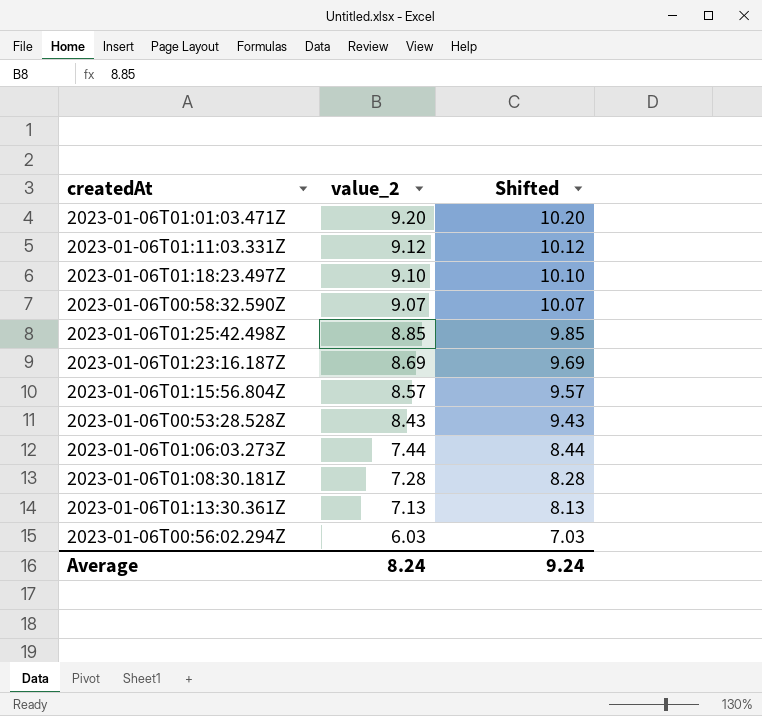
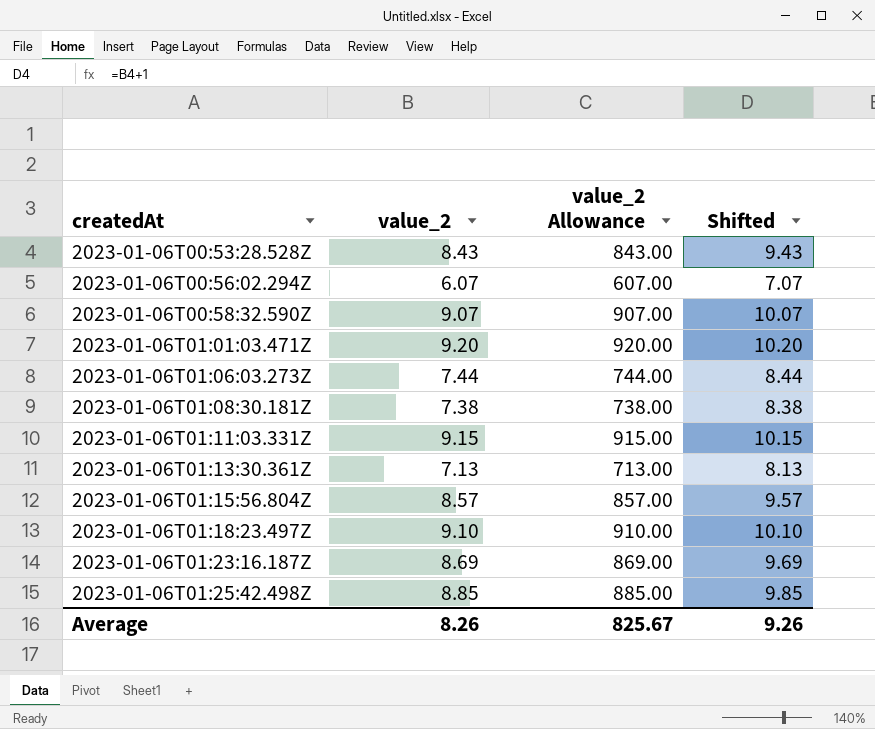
row order: value_2 descending -> createdAt ascending
column value_2 Allowance | formula: none -> [value_2] * 100
2023-01-06T00:56:02.294Z | value_2: 6.03 -> 6.07
2023-01-06T00:56:02.294Z | Shifted: 7.03 -> 7.07
2023-01-06T01:08:30.181Z | value_2: 7.28 -> 7.38
2023-01-06T01:08:30.181Z | Shifted: 8.28 -> 8.38
2023-01-06T01:11:03.331Z | value_2: 9.12 -> 9.15
2023-01-06T01:11:03.331Z | Shifted: 10.12 -> 10.15
Average | value_2: 8.24 -> 8.26
Average | Shifted: 9.24 -> 9.26

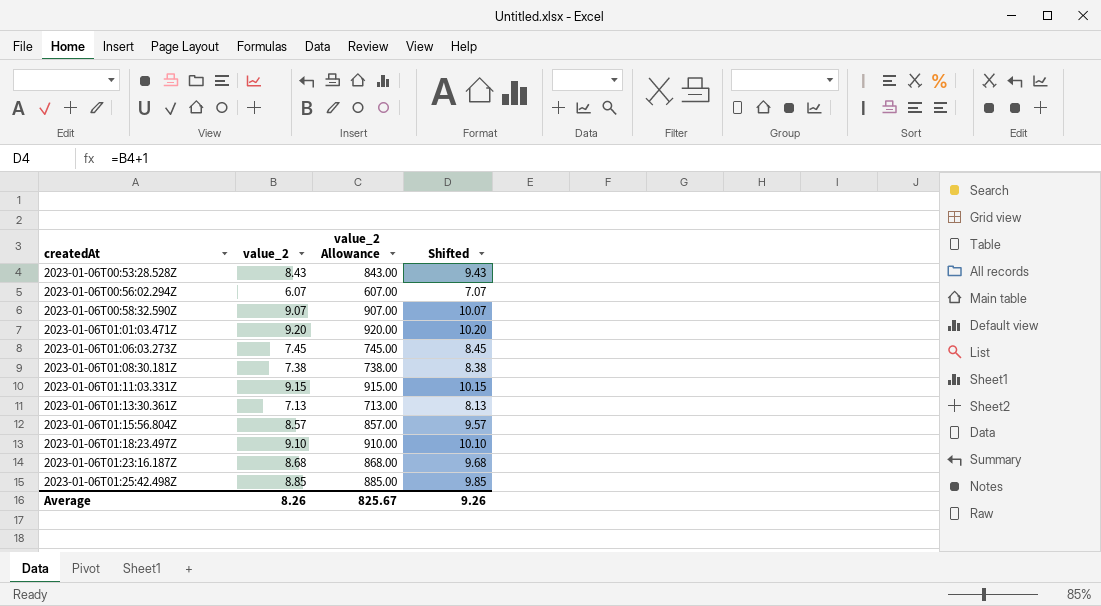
2023-01-06T01:06:03.273Z | value_2: 7.44 -> 7.45
2023-01-06T01:06:03.273Z | value_2 Allowance: 744.00 -> 745.00
2023-01-06T01:06:03.273Z | Shifted: 8.44 -> 8.45
2023-01-06T01:23:16.187Z | value_2: 8.69 -> 8.68
2023-01-06T01:23:16.187Z | value_2 Allowance: 869.00 -> 868.00
2023-01-06T01:23:16.187Z | Shifted: 9.69 -> 9.68

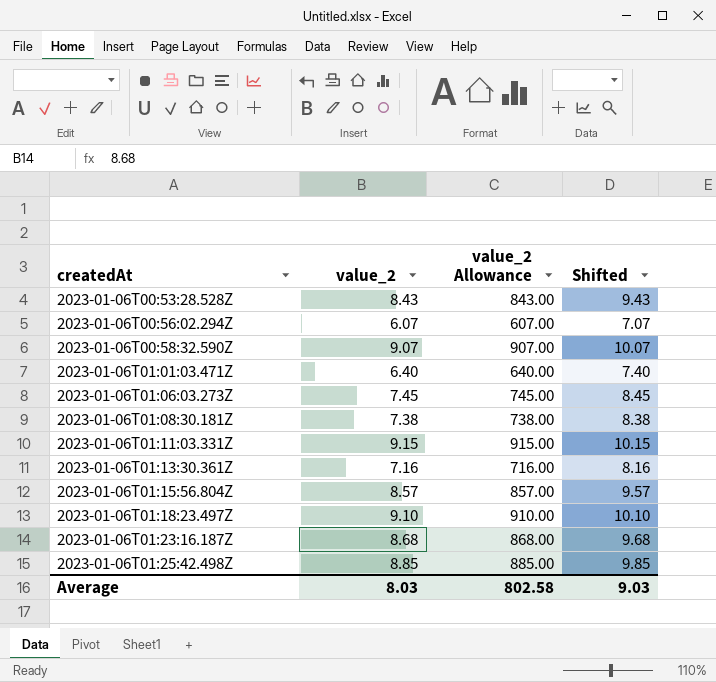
2023-01-06T01:01:03.471Z | value_2: 9.20 -> 6.40
2023-01-06T01:01:03.471Z | value_2 Allowance: 920.00 -> 640.00
2023-01-06T01:01:03.471Z | Shifted: 10.20 -> 7.40
2023-01-06T01:13:30.361Z | value_2: 7.13 -> 7.16
2023-01-06T01:13:30.361Z | value_2 Allowance: 713.00 -> 716.00
2023-01-06T01:13:30.361Z | Shifted: 8.13 -> 8.16
Average | value_2: 8.26 -> 8.03
Average | value_2 Allowance: 825.67 -> 802.58
Average | Shifted: 9.26 -> 9.03

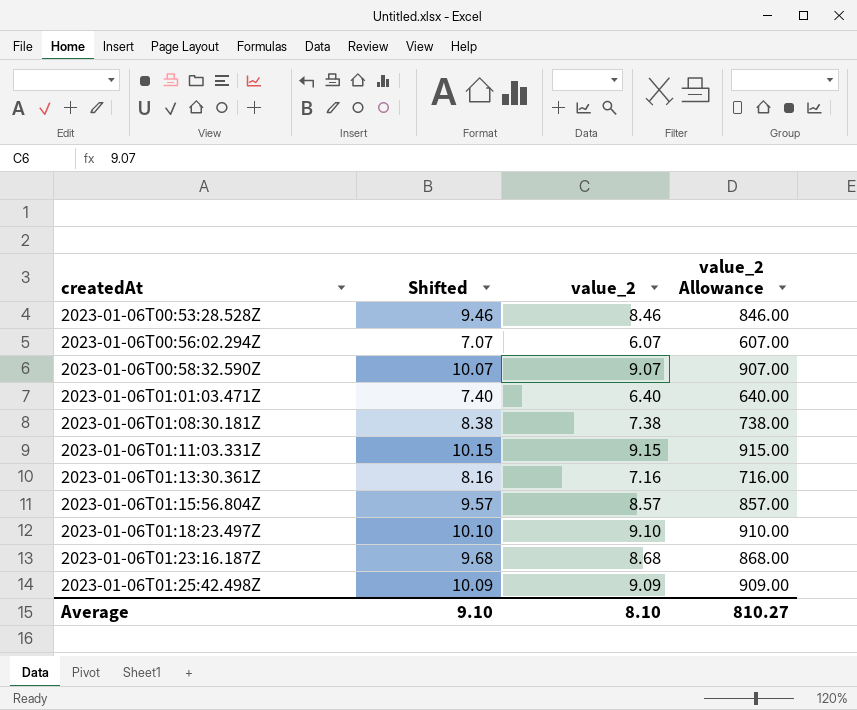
column Shifted | position: 4 -> 2
row 2023-01-06T01:06:03.273Z: 7.45 | 745.00 | 8.45 -> none
2023-01-06T00:53:28.528Z | Shifted: 9.43 -> 9.46
2023-01-06T00:53:28.528Z | value_2: 8.43 -> 8.46
2023-01-06T00:53:28.528Z | value_2 Allowance: 843.00 -> 846.00
2023-01-06T01:25:42.498Z | Shifted: 9.85 -> 10.09
2023-01-06T01:25:42.498Z | value_2: 8.85 -> 9.09
2023-01-06T01:25:42.498Z | value_2 Allowance: 885.00 -> 909.00
Average | Shifted: 9.03 -> 9.10
Average | value_2: 8.03 -> 8.10
Average | value_2 Allowance: 802.58 -> 810.27

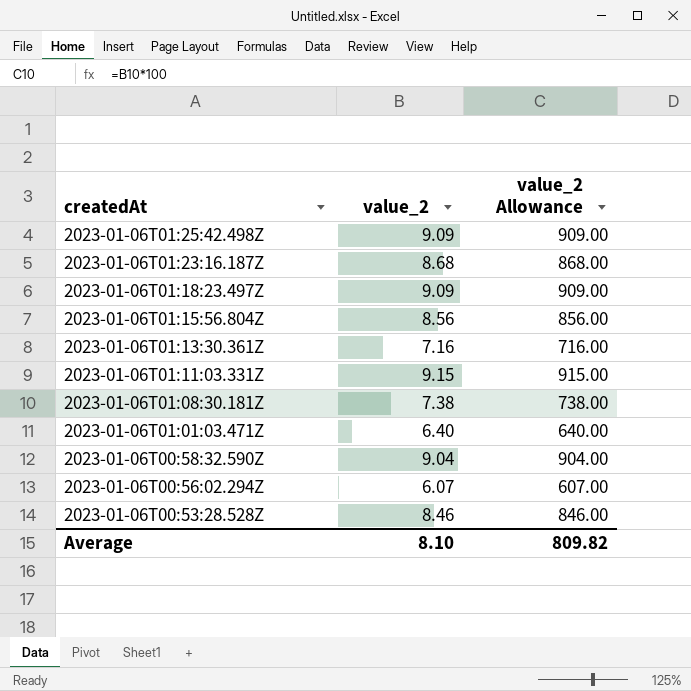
row order: createdAt ascending -> createdAt descending
column Shifted | formula: [value_2] + 1 -> none
2023-01-06T01:18:23.497Z | value_2: 9.10 -> 9.09
2023-01-06T01:18:23.497Z | value_2 Allowance: 910.00 -> 909.00
2023-01-06T01:15:56.804Z | value_2: 8.57 -> 8.56
2023-01-06T01:15:56.804Z | value_2 Allowance: 857.00 -> 856.00
2023-01-06T00:58:32.590Z | value_2: 9.07 -> 9.04
2023-01-06T00:58:32.590Z | value_2 Allowance: 907.00 -> 904.00
Average | value_2 Allowance: 810.27 -> 809.82

